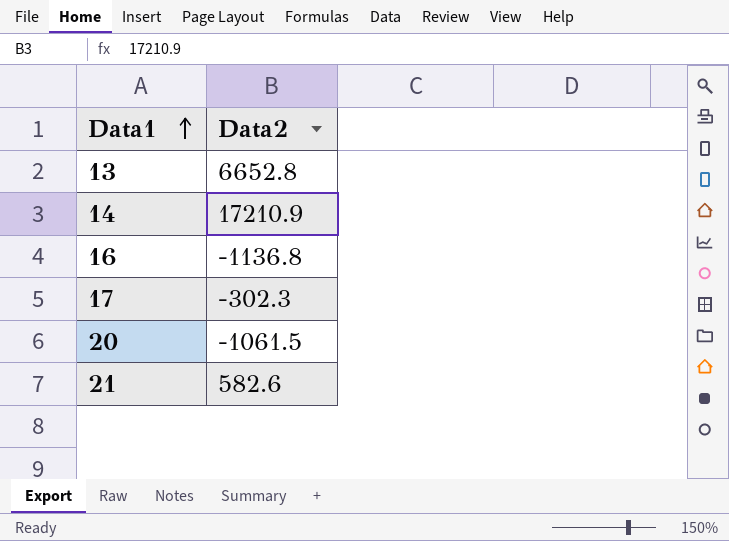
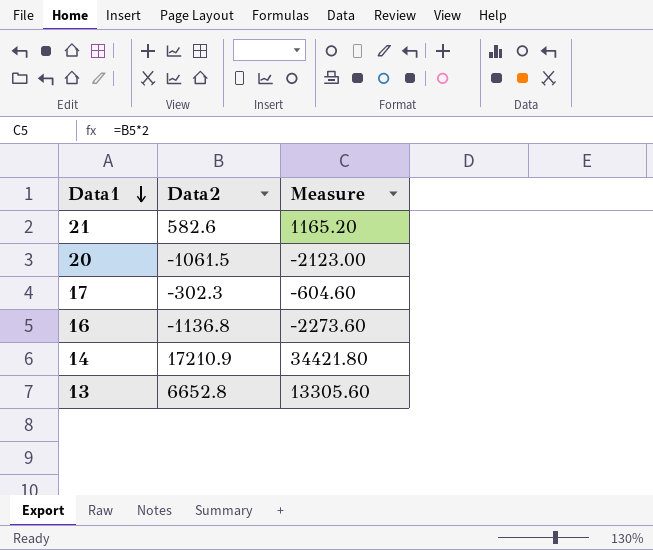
row order: Data1 ascending -> Data1 descending
column Measure | formula: none -> [Data2] * 2

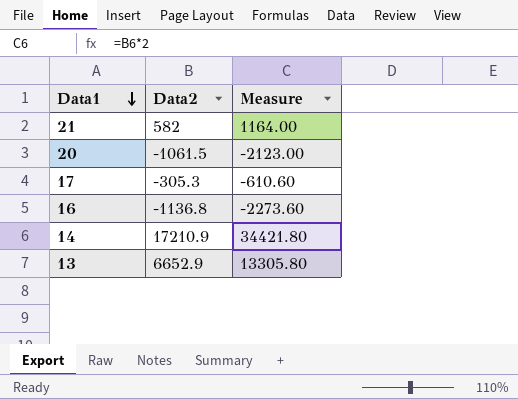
21 | Data2: 582.6 -> 582
21 | Measure: 1165.20 -> 1164.00
17 | Data2: -302.3 -> -305.3
17 | Measure: -604.60 -> -610.60
13 | Data2: 6652.8 -> 6652.9
13 | Measure: 13305.60 -> 13305.80

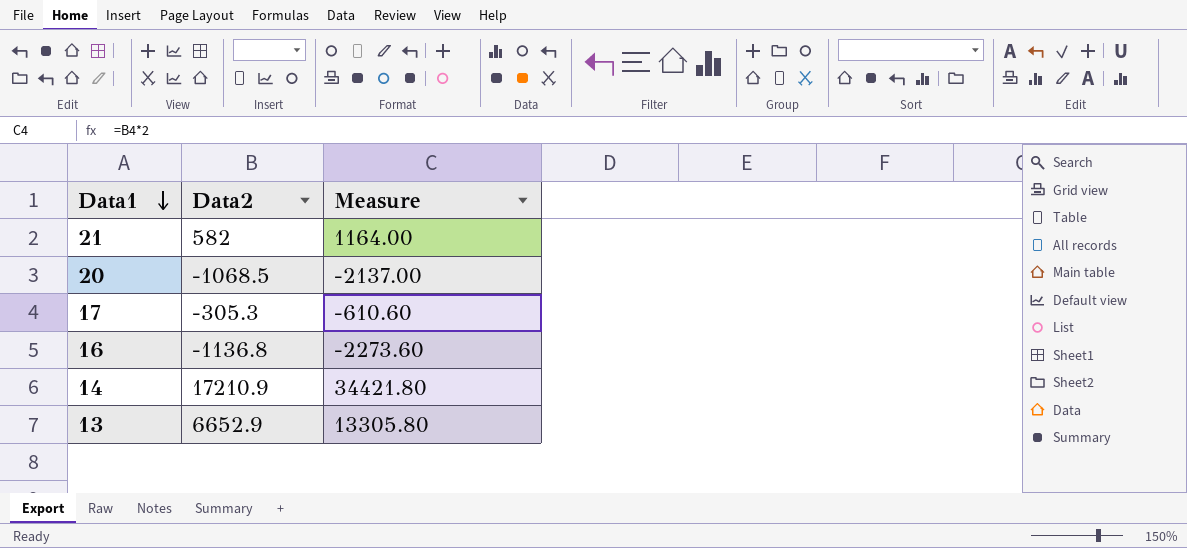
20 | Data2: -1061.5 -> -1068.5
20 | Measure: -2123.00 -> -2137.00

